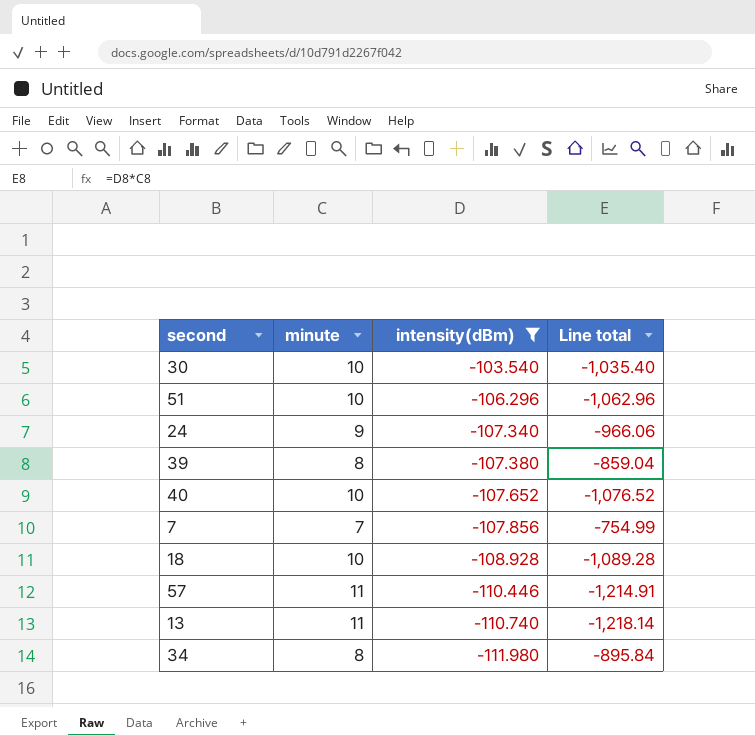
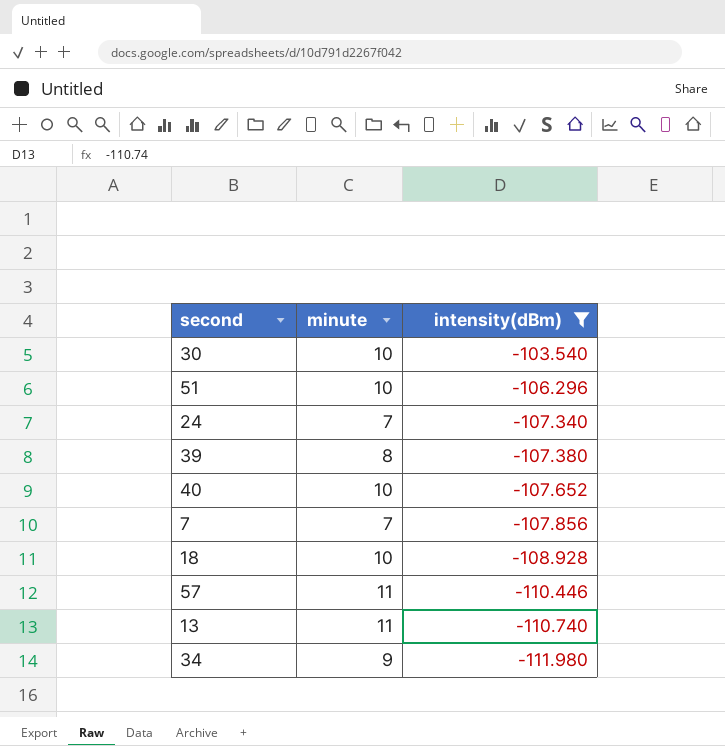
column Line total | formula: [minute] * [intensity(dBm)] -> none
24 | minute: 9 -> 7
34 | minute: 8 -> 9

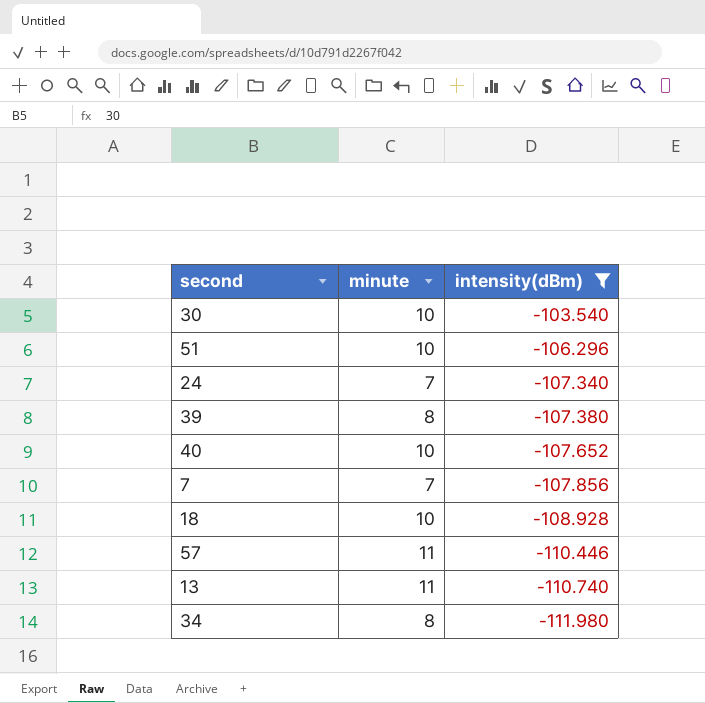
34 | minute: 9 -> 8

